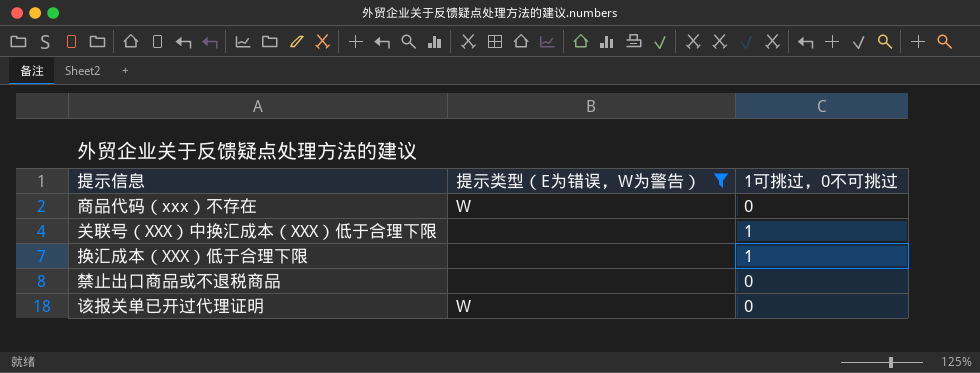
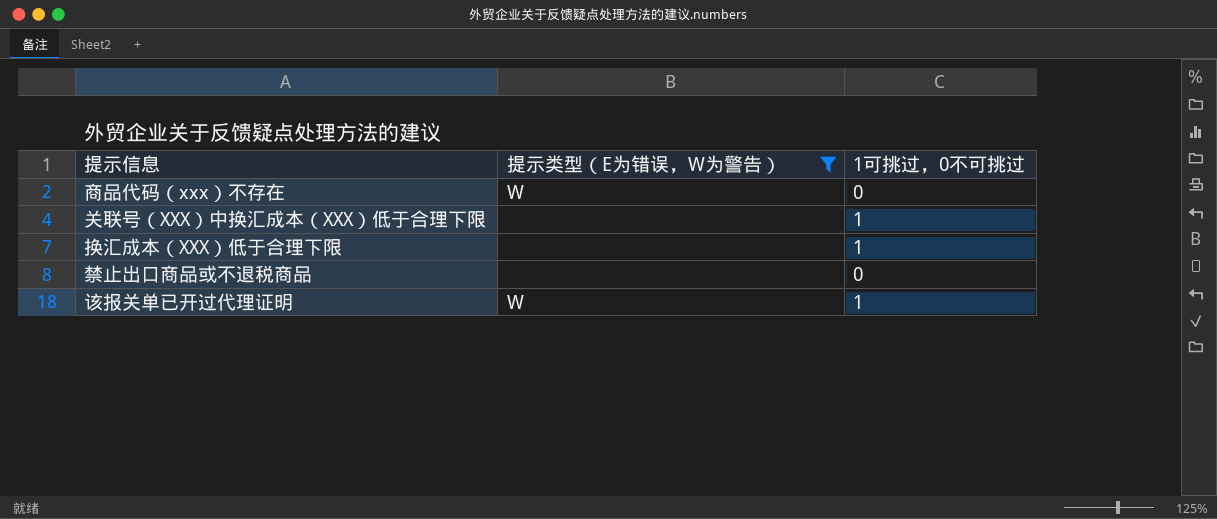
该报关单已开过代理证明 | 1可挑过，0不可挑过: 0 -> 1

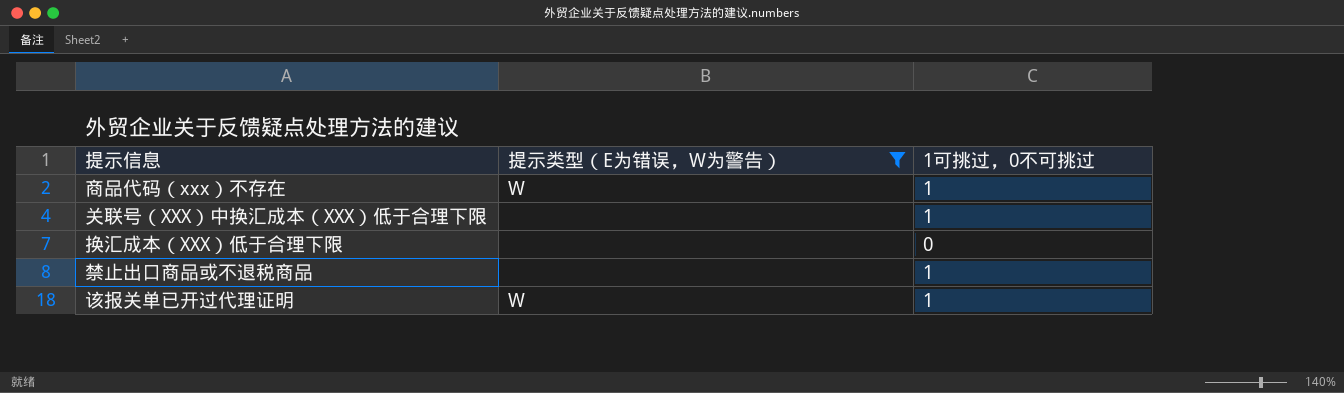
商品代码（xxx）不存在 | 1可挑过，0不可挑过: 0 -> 1
换汇成本（XXX）低于合理下限 | 1可挑过，0不可挑过: 1 -> 0
禁止出口商品或不退税商品 | 1可挑过，0不可挑过: 0 -> 1

